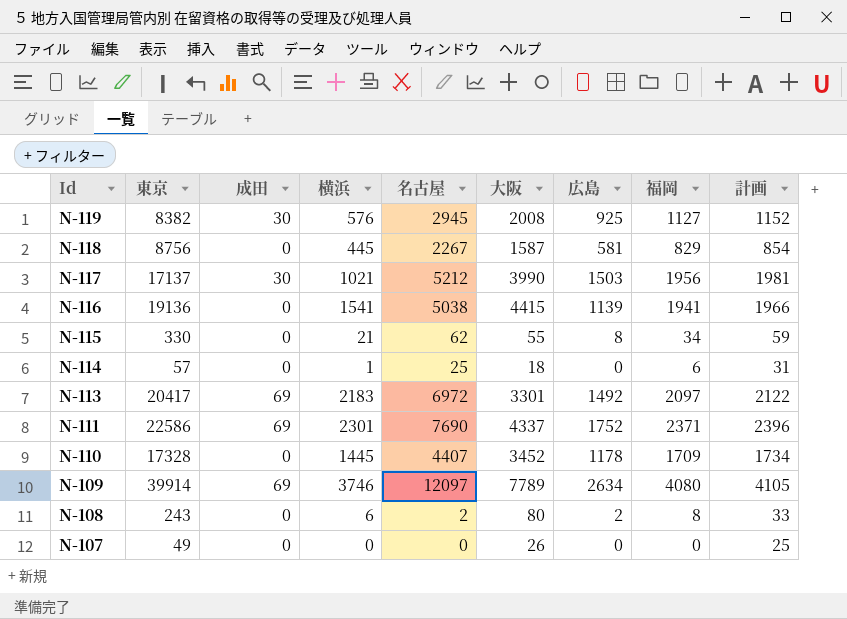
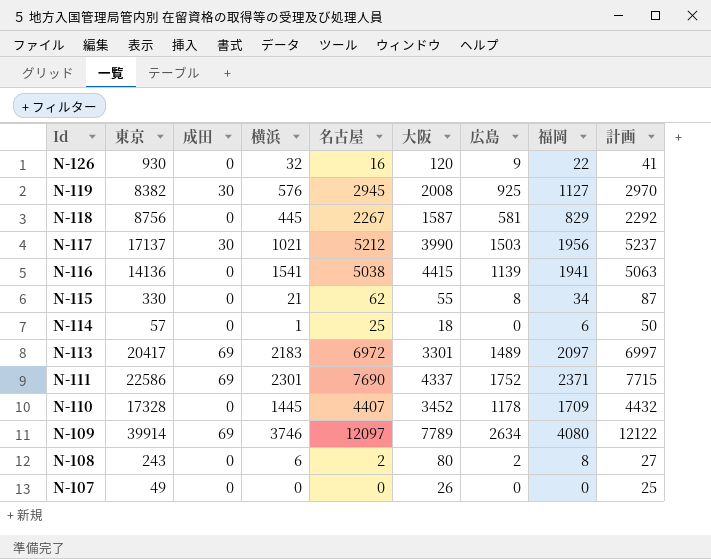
column 計画 | formula: [福岡] + 25 -> [名古屋] + 25
row N-126: none -> 930 | 0 | 32 | 16 | 120 | 9 | 22 | 41
N-116 | 東京: 19136 -> 14136
N-113 | 広島: 1492 -> 1489

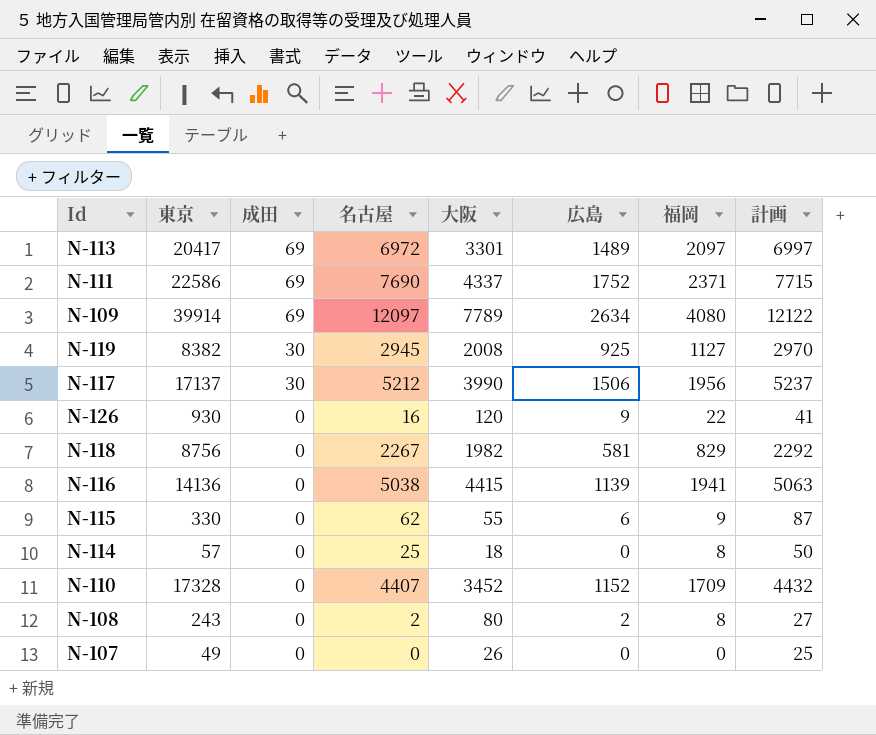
row order: Id descending -> 成田 descending
column 横浜 | position: 4 -> none
N-117 | 広島: 1503 -> 1506
N-118 | 大阪: 1587 -> 1982
N-115 | 広島: 8 -> 6
N-115 | 福岡: 34 -> 9
N-114 | 福岡: 6 -> 8
N-110 | 広島: 1178 -> 1152

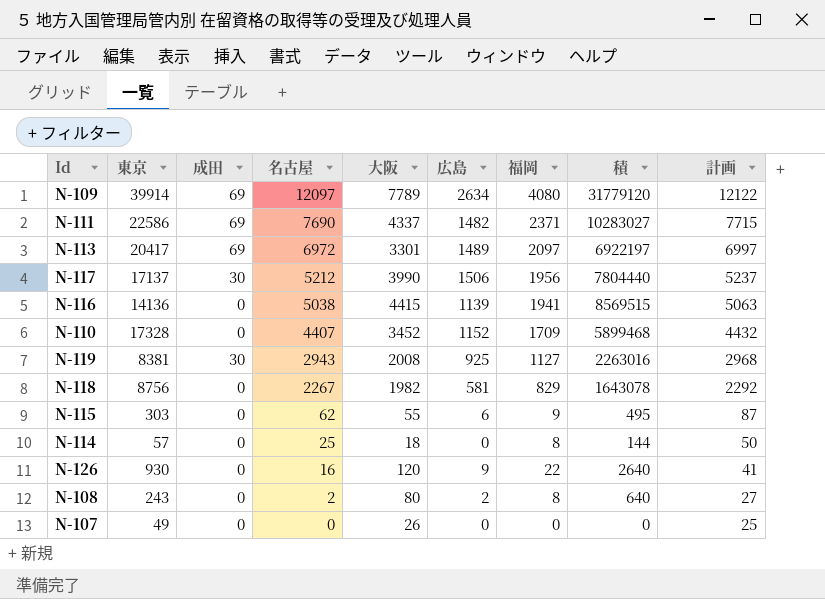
row order: 成田 descending -> 名古屋 descending
column 積 | formula: none -> [大阪] * [福岡]
N-111 | 広島: 1752 -> 1482
N-119 | 東京: 8382 -> 8381
N-119 | 名古屋: 2945 -> 2943
N-119 | 計画: 2970 -> 2968
N-115 | 東京: 330 -> 303

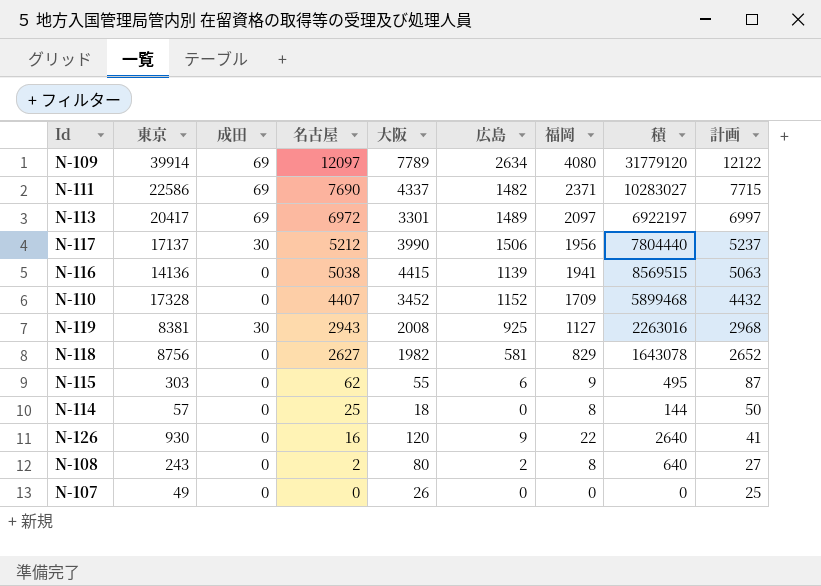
N-118 | 名古屋: 2267 -> 2627
N-118 | 計画: 2292 -> 2652

